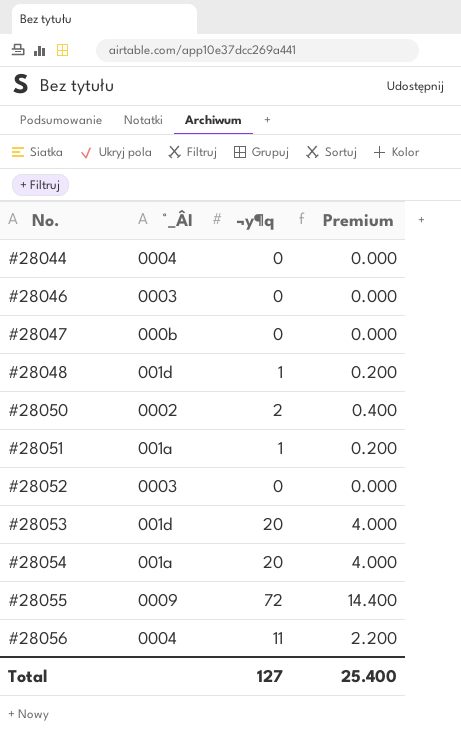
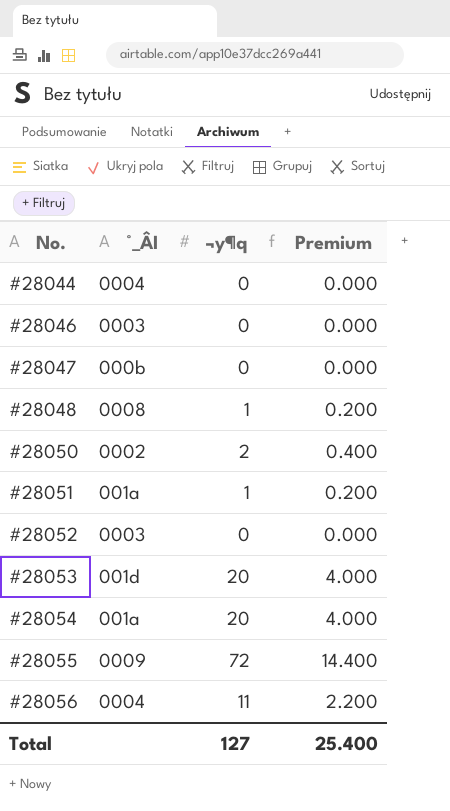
#28048 | °_ÂI: 001d -> 0008

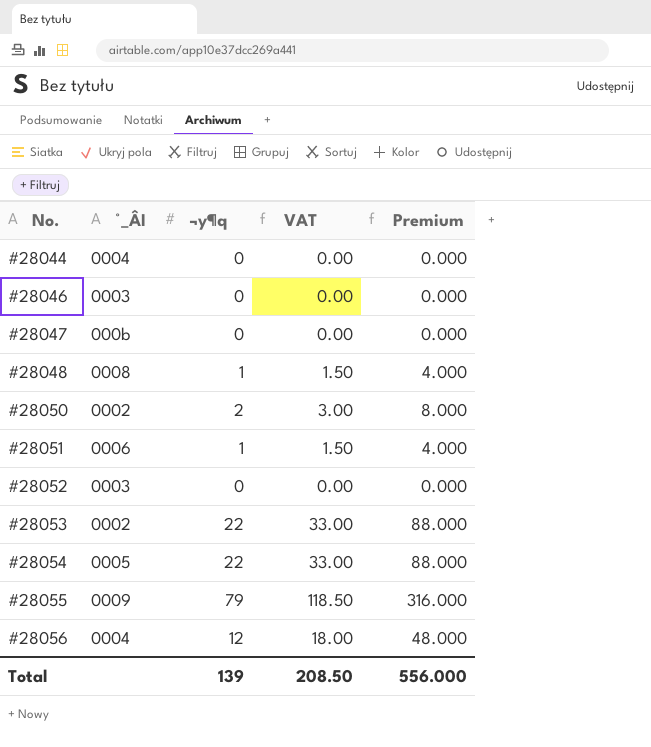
column VAT | formula: none -> [¬y¶q] * 1.5
column Premium | formula: [¬y¶q] * 0.2 -> [¬y¶q] * 4
#28051 | °_ÂI: 001a -> 0006
#28053 | °_ÂI: 001d -> 0002
#28053 | ¬y¶q: 20 -> 22
#28054 | °_ÂI: 001a -> 0005
#28054 | ¬y¶q: 20 -> 22
#28055 | ¬y¶q: 72 -> 79
#28056 | ¬y¶q: 11 -> 12
Total | ¬y¶q: 127 -> 139
Total | Premium: 25.400 -> 556.000

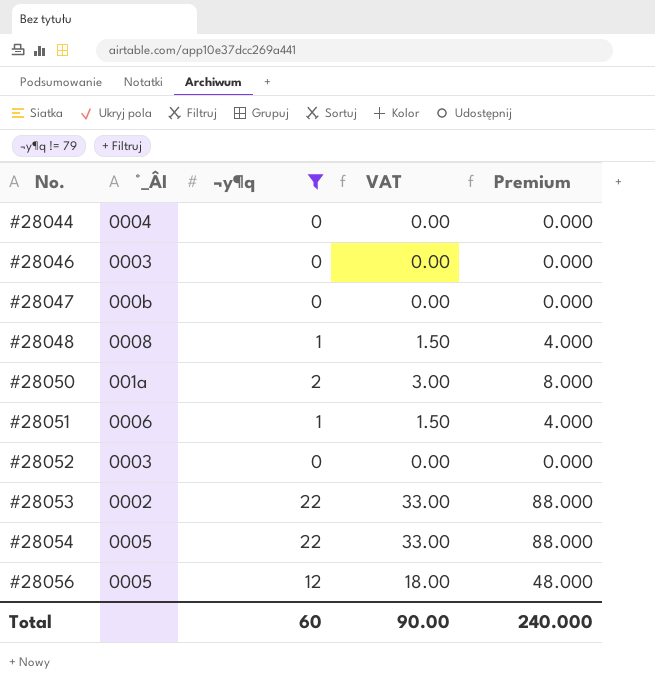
filter: none -> ¬y¶q != 79
#28050 | °_ÂI: 0002 -> 001a
#28056 | °_ÂI: 0004 -> 0005
Total | ¬y¶q: 139 -> 60
Total | VAT: 208.50 -> 90.00
Total | Premium: 556.000 -> 240.000

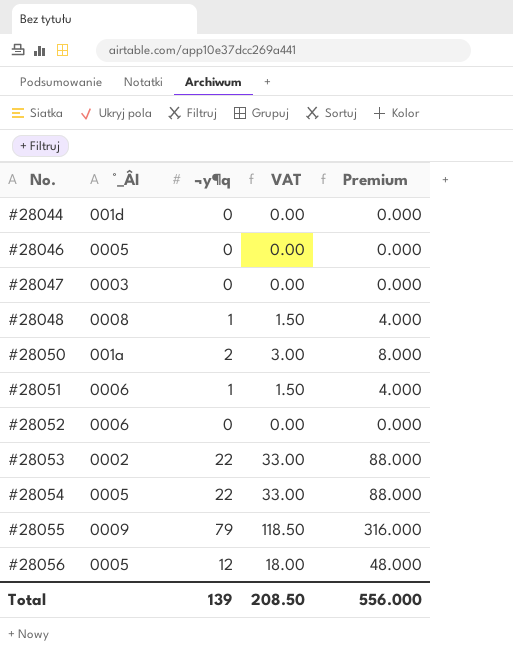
filter: ¬y¶q != 79 -> none
#28044 | °_ÂI: 0004 -> 001d
#28046 | °_ÂI: 0003 -> 0005
#28047 | °_ÂI: 000b -> 0003
#28052 | °_ÂI: 0003 -> 0006
Total | ¬y¶q: 60 -> 139
Total | VAT: 90.00 -> 208.50
Total | Premium: 240.000 -> 556.000

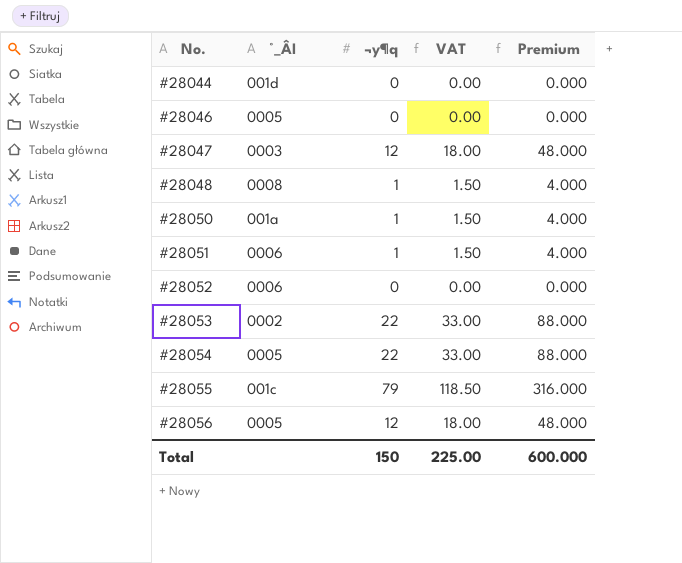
#28047 | ¬y¶q: 0 -> 12
#28047 | VAT: 0.00 -> 18.00
#28047 | Premium: 0.000 -> 48.000
#28050 | ¬y¶q: 2 -> 1
#28050 | VAT: 3.00 -> 1.50
#28050 | Premium: 8.000 -> 4.000
#28055 | °_ÂI: 0009 -> 001c
Total | ¬y¶q: 139 -> 150
Total | VAT: 208.50 -> 225.00
Total | Premium: 556.000 -> 600.000

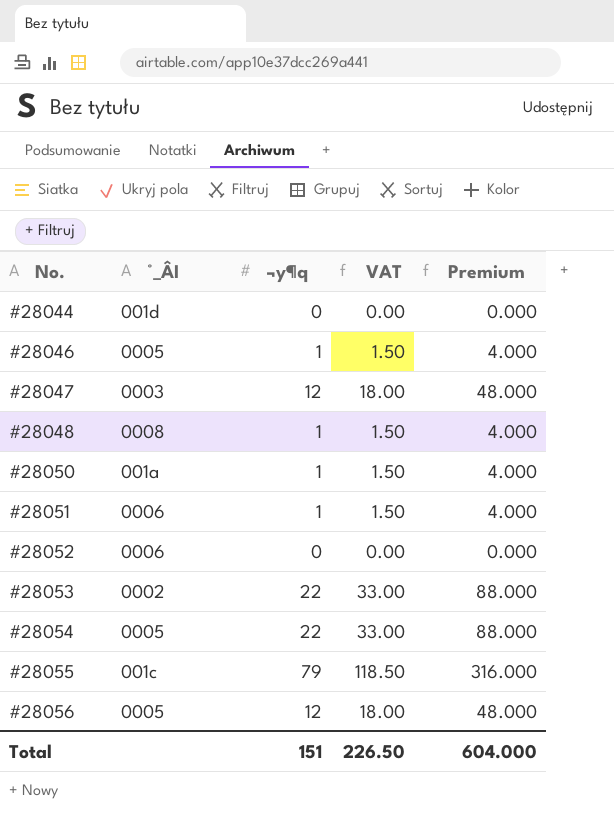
#28046 | ¬y¶q: 0 -> 1
#28046 | VAT: 0.00 -> 1.50
#28046 | Premium: 0.000 -> 4.000
Total | ¬y¶q: 150 -> 151
Total | VAT: 225.00 -> 226.50
Total | Premium: 600.000 -> 604.000

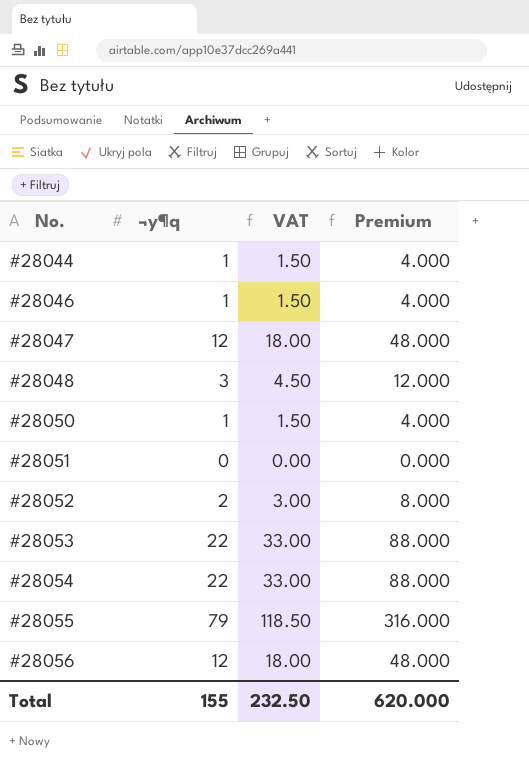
column °_ÂI | position: 2 -> none
#28044 | ¬y¶q: 0 -> 1
#28044 | VAT: 0.00 -> 1.50
#28044 | Premium: 0.000 -> 4.000
#28048 | ¬y¶q: 1 -> 3
#28048 | VAT: 1.50 -> 4.50
#28048 | Premium: 4.000 -> 12.000
#28051 | ¬y¶q: 1 -> 0
#28051 | VAT: 1.50 -> 0.00
#28051 | Premium: 4.000 -> 0.000
#28052 | ¬y¶q: 0 -> 2
#28052 | VAT: 0.00 -> 3.00
#28052 | Premium: 0.000 -> 8.000
Total | ¬y¶q: 151 -> 155
Total | VAT: 226.50 -> 232.50
Total | Premium: 604.000 -> 620.000

